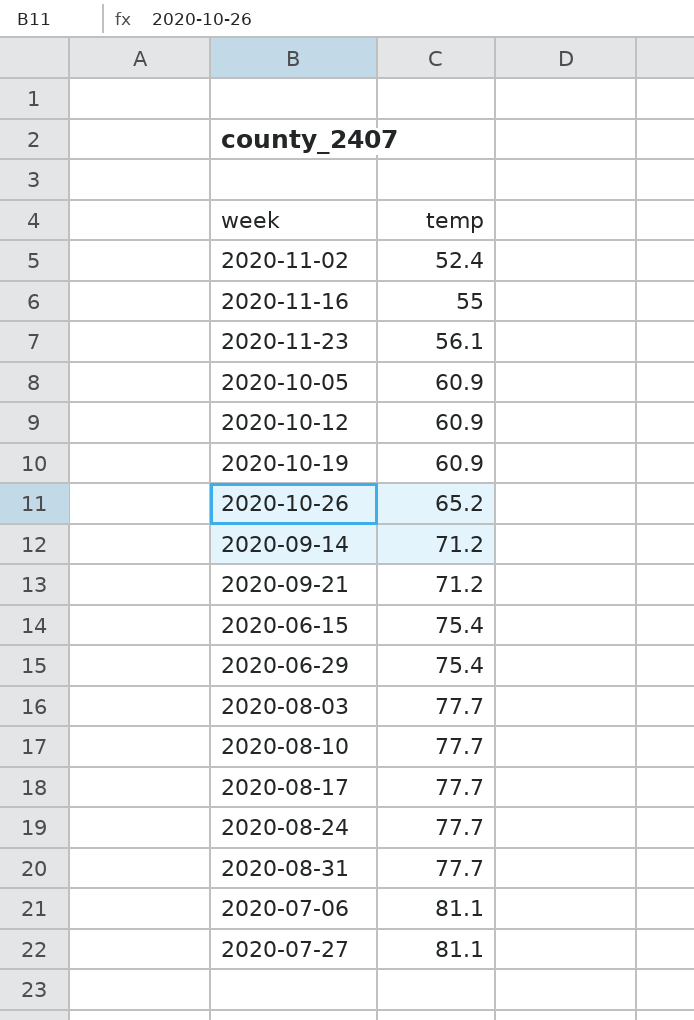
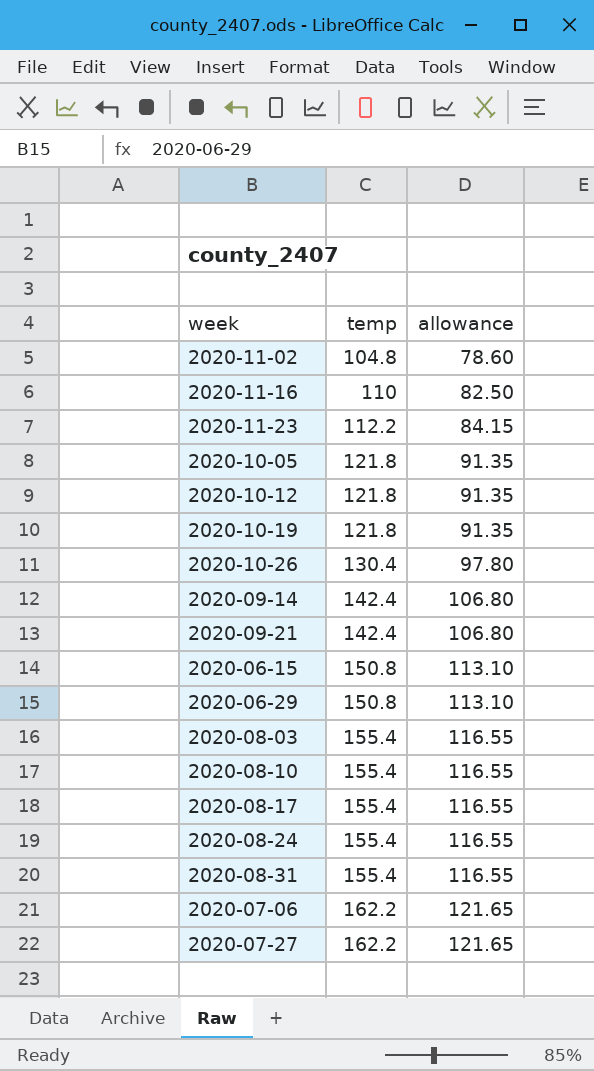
column allowance | formula: none -> [temp] * 0.75
2020-11-02 | temp: 52.4 -> 104.8
2020-11-16 | temp: 55 -> 110
2020-11-23 | temp: 56.1 -> 112.2
2020-10-05 | temp: 60.9 -> 121.8
2020-10-12 | temp: 60.9 -> 121.8
2020-10-19 | temp: 60.9 -> 121.8
2020-10-26 | temp: 65.2 -> 130.4
2020-09-14 | temp: 71.2 -> 142.4
2020-09-21 | temp: 71.2 -> 142.4
2020-06-15 | temp: 75.4 -> 150.8
2020-06-29 | temp: 75.4 -> 150.8
2020-08-03 | temp: 77.7 -> 155.4
2020-08-10 | temp: 77.7 -> 155.4
2020-08-17 | temp: 77.7 -> 155.4
2020-08-24 | temp: 77.7 -> 155.4
2020-08-31 | temp: 77.7 -> 155.4
2020-07-06 | temp: 81.1 -> 162.2
2020-07-27 | temp: 81.1 -> 162.2

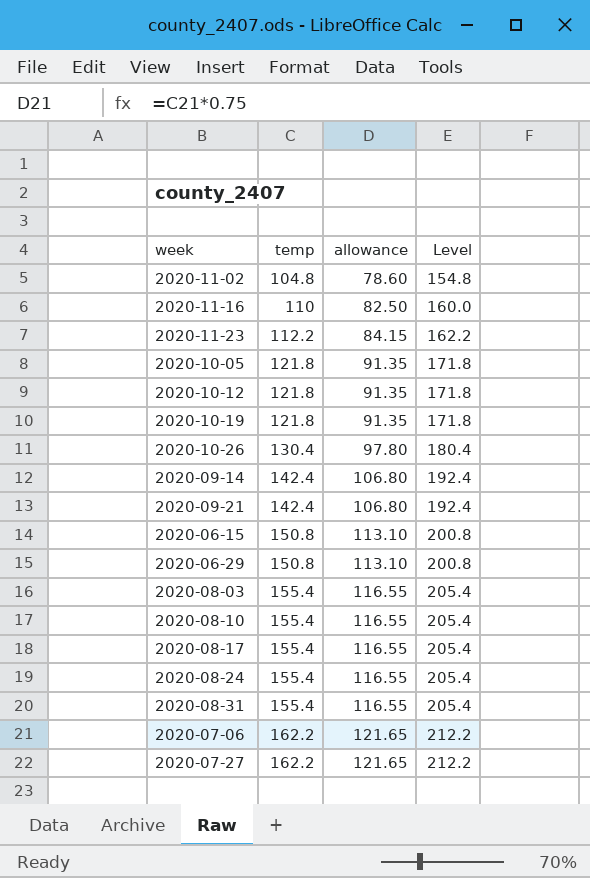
column Level | formula: none -> [temp] + 50

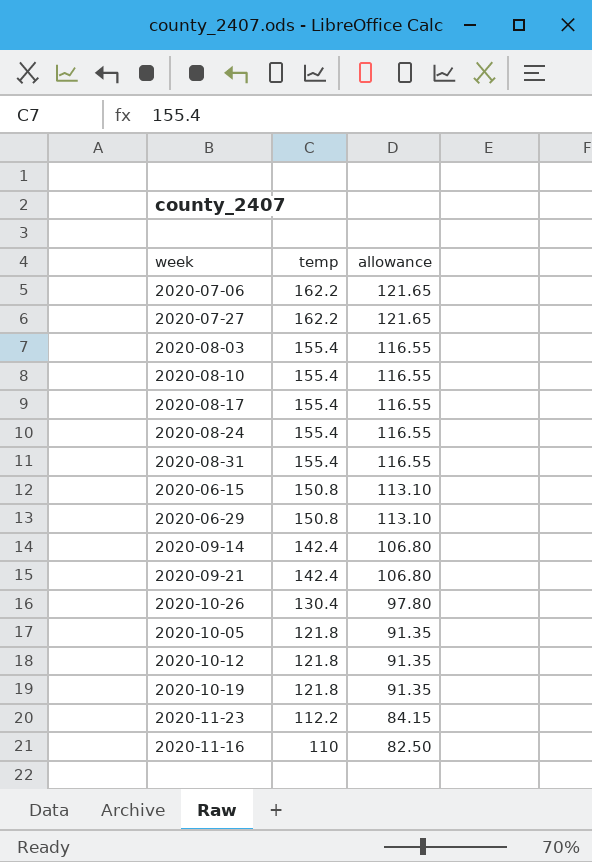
row order: temp ascending -> temp descending
column Level | formula: [temp] + 50 -> none
row 2020-11-02: 104.8 | 78.60 | 154.8 -> none

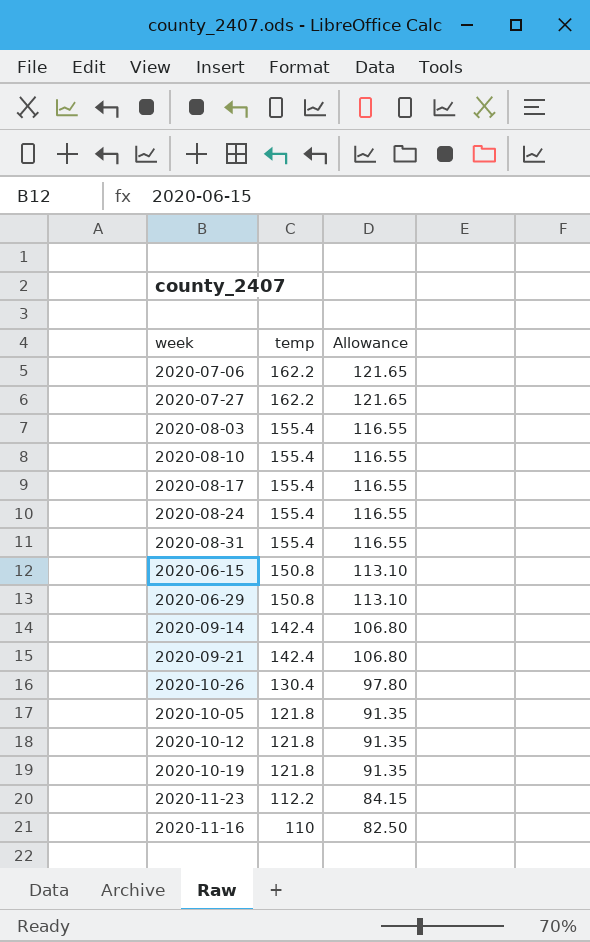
column name: allowance -> Allowance

